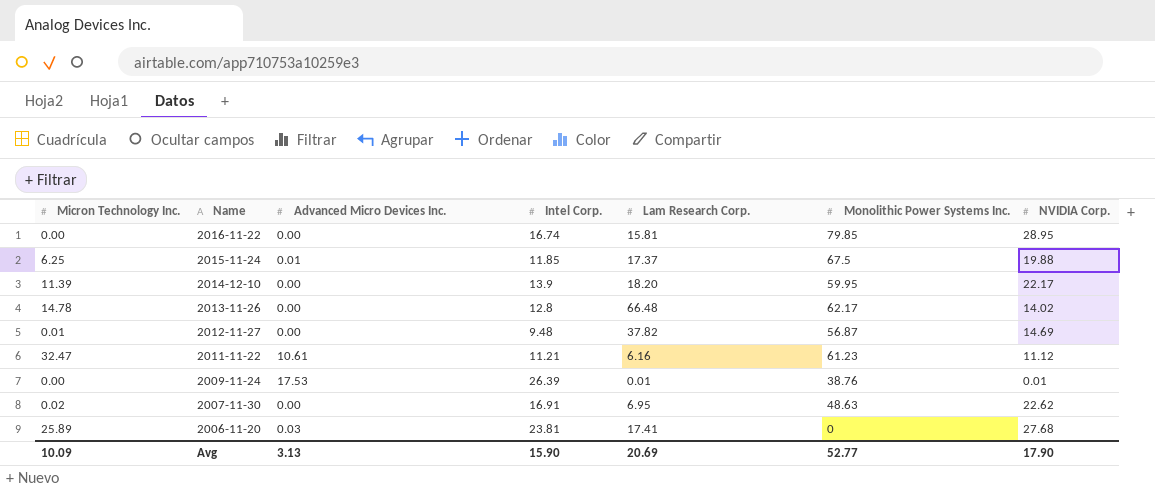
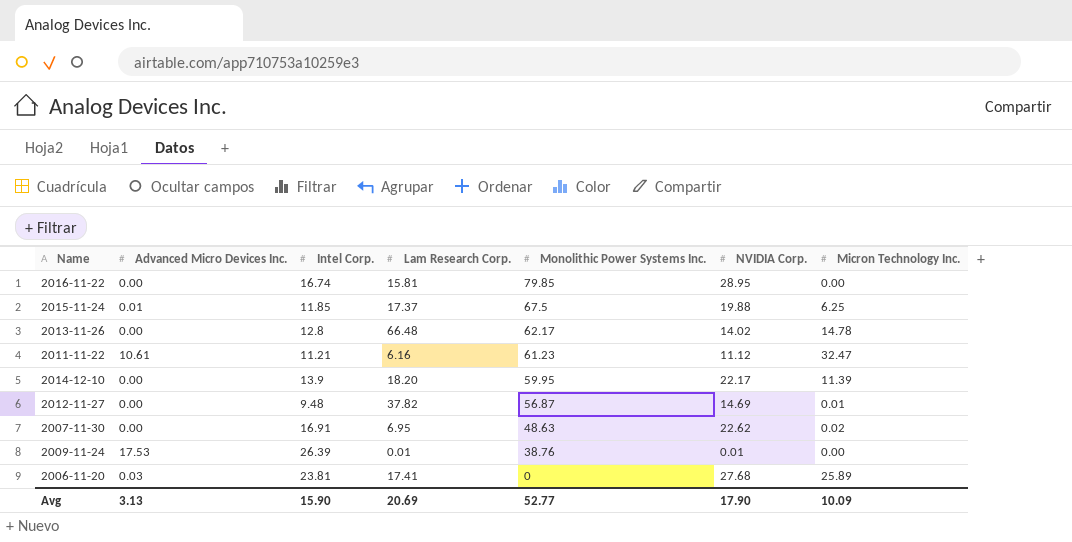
row order: Name descending -> Monolithic Power Systems Inc. descending
column Micron Technology Inc. | position: 1 -> 7

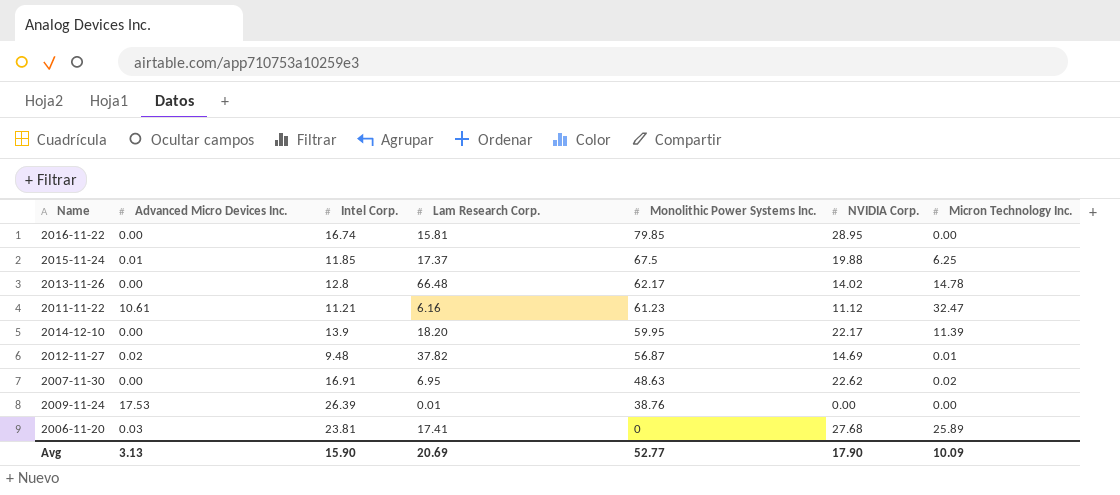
2012-11-27 | Advanced Micro Devices Inc.: 0.00 -> 0.02
2009-11-24 | NVIDIA Corp.: 0.01 -> 0.00

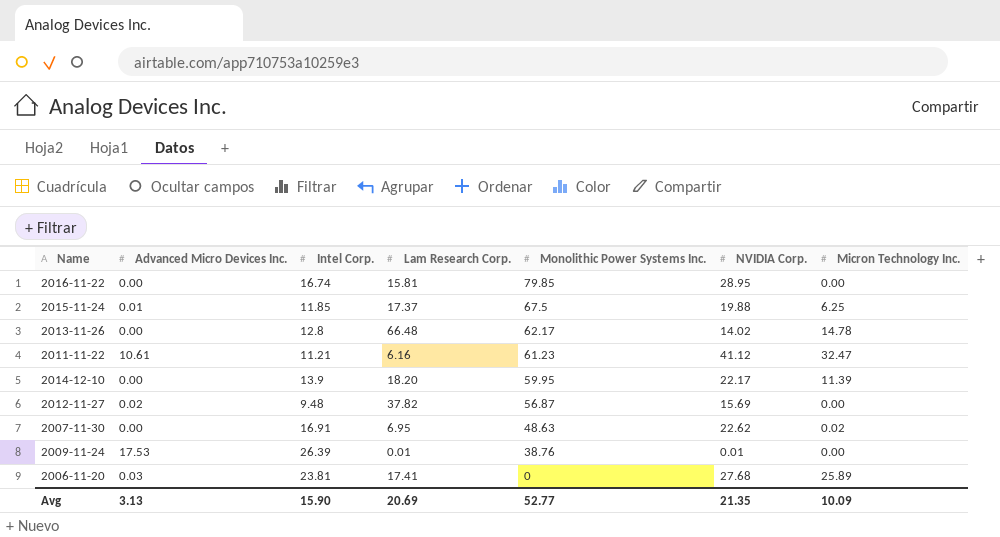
2011-11-22 | NVIDIA Corp.: 11.12 -> 41.12
2012-11-27 | NVIDIA Corp.: 14.69 -> 15.69
2012-11-27 | Micron Technology Inc.: 0.01 -> 0.00
2009-11-24 | NVIDIA Corp.: 0.00 -> 0.01
Avg | NVIDIA Corp.: 17.90 -> 21.35

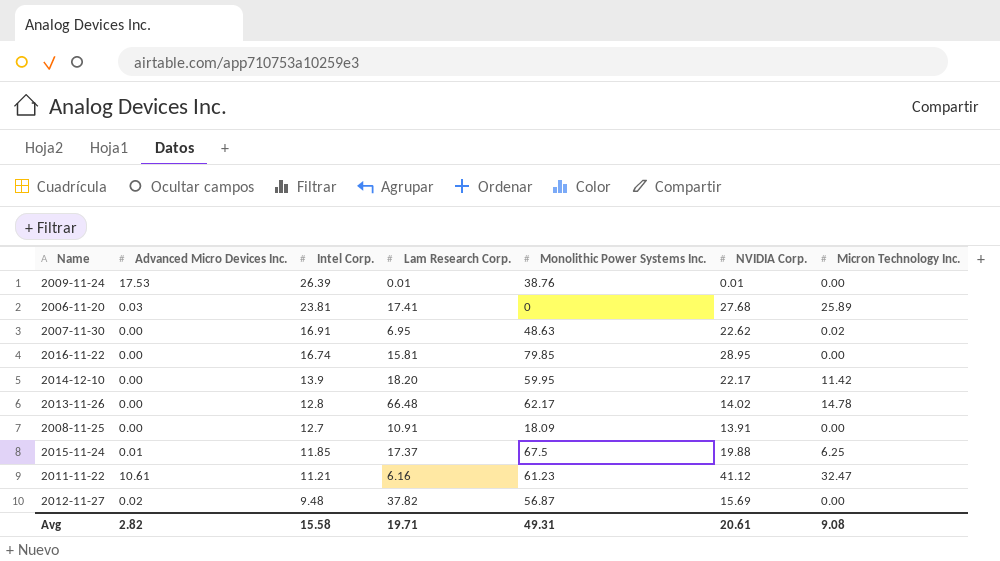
row order: Monolithic Power Systems Inc. descending -> Intel Corp. descending
2014-12-10 | Micron Technology Inc.: 11.39 -> 11.42
row 2008-11-25: none -> 0.00 | 12.7 | 10.91 | 18.09 | 13.91 | 0.00
Avg | Advanced Micro Devices Inc.: 3.13 -> 2.82
Avg | Intel Corp.: 15.90 -> 15.58
Avg | Lam Research Corp.: 20.69 -> 19.71
Avg | Monolithic Power Systems Inc.: 52.77 -> 49.31
Avg | NVIDIA Corp.: 21.35 -> 20.61
Avg | Micron Technology Inc.: 10.09 -> 9.08

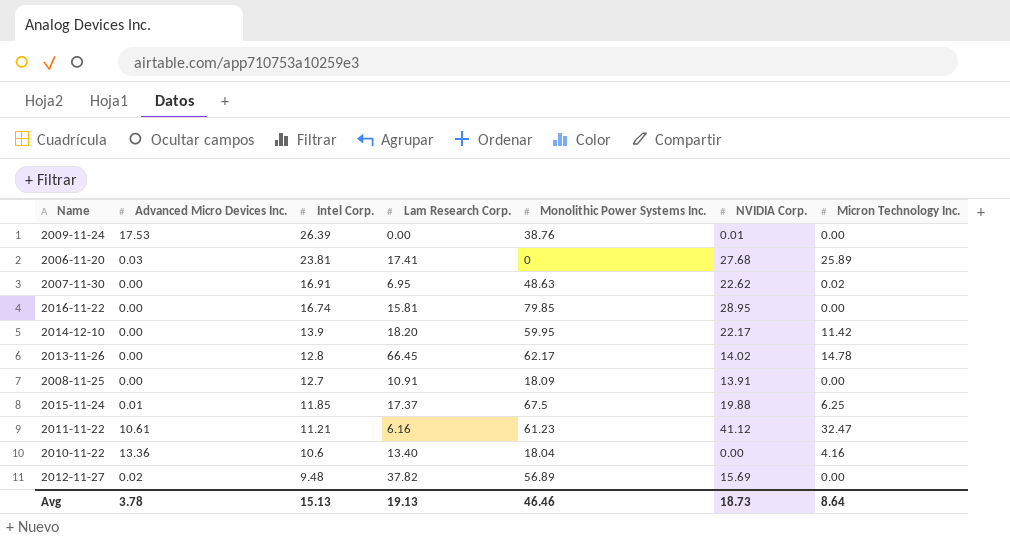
2009-11-24 | Lam Research Corp.: 0.01 -> 0.00
2013-11-26 | Lam Research Corp.: 66.48 -> 66.45
row 2010-11-22: none -> 13.36 | 10.6 | 13.40 | 18.04 | 0.00 | 4.16
2012-11-27 | Monolithic Power Systems Inc.: 56.87 -> 56.89
Avg | Advanced Micro Devices Inc.: 2.82 -> 3.78
Avg | Intel Corp.: 15.58 -> 15.13
Avg | Lam Research Corp.: 19.71 -> 19.13
Avg | Monolithic Power Systems Inc.: 49.31 -> 46.46
Avg | NVIDIA Corp.: 20.61 -> 18.73
Avg | Micron Technology Inc.: 9.08 -> 8.64

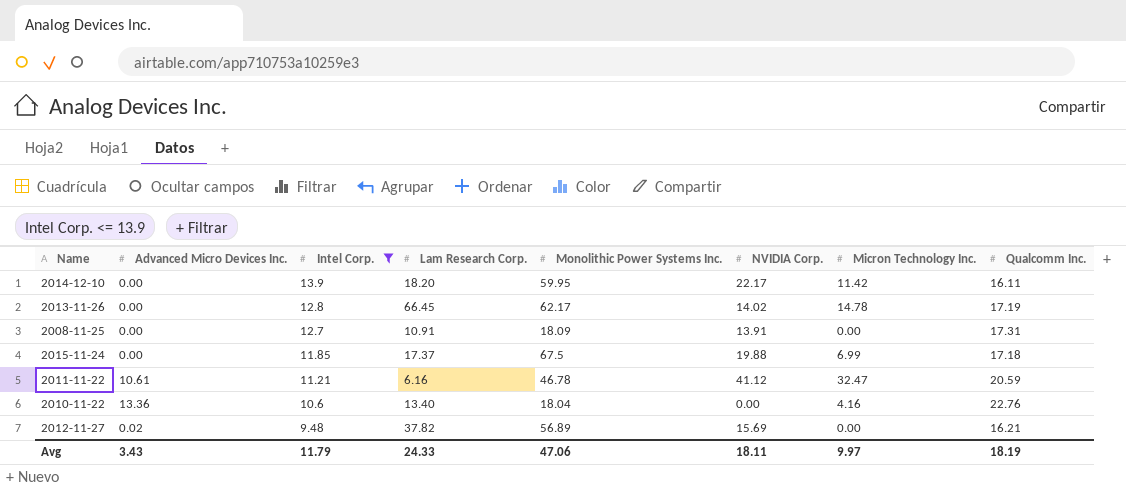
filter: none -> Intel Corp. <= 13.9
column Qualcomm Inc. | position: none -> 8
2015-11-24 | Advanced Micro Devices Inc.: 0.01 -> 0.00
2015-11-24 | Micron Technology Inc.: 6.25 -> 6.99
2011-11-22 | Monolithic Power Systems Inc.: 61.23 -> 46.78
Avg | Advanced Micro Devices Inc.: 3.78 -> 3.43
Avg | Intel Corp.: 15.13 -> 11.79
Avg | Lam Research Corp.: 19.13 -> 24.33
Avg | Monolithic Power Systems Inc.: 46.46 -> 47.06
Avg | NVIDIA Corp.: 18.73 -> 18.11
Avg | Micron Technology Inc.: 8.64 -> 9.97

